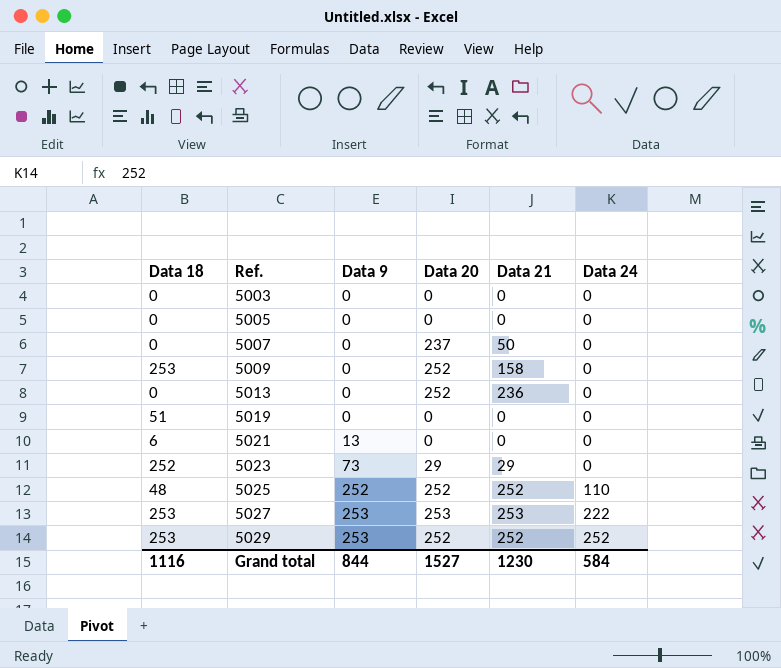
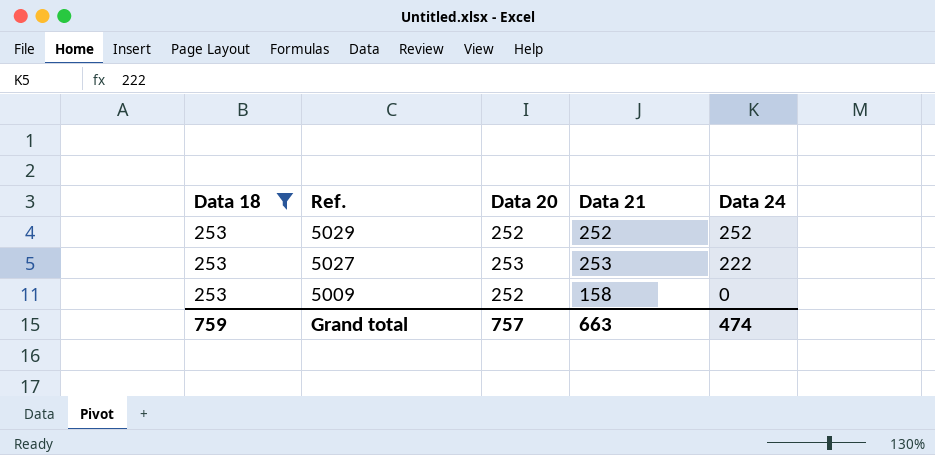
filter: none -> Data 18 = 253
row order: Ref. ascending -> Ref. descending
column Data 9 | position: 3 -> none
Grand total | Data 18: 1116 -> 759
Grand total | Data 20: 1527 -> 757
Grand total | Data 21: 1230 -> 663
Grand total | Data 24: 584 -> 474

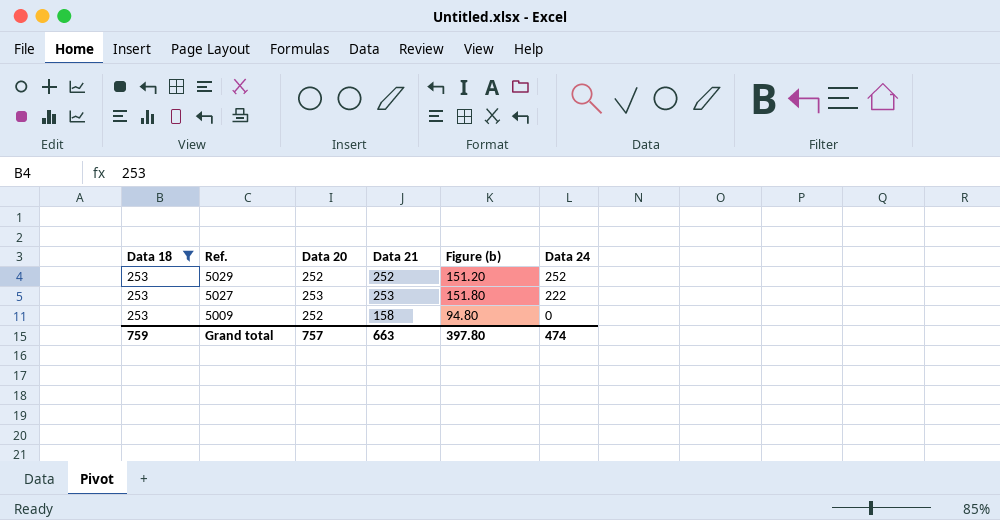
column Figure (b) | formula: none -> [Data 21] * 0.6

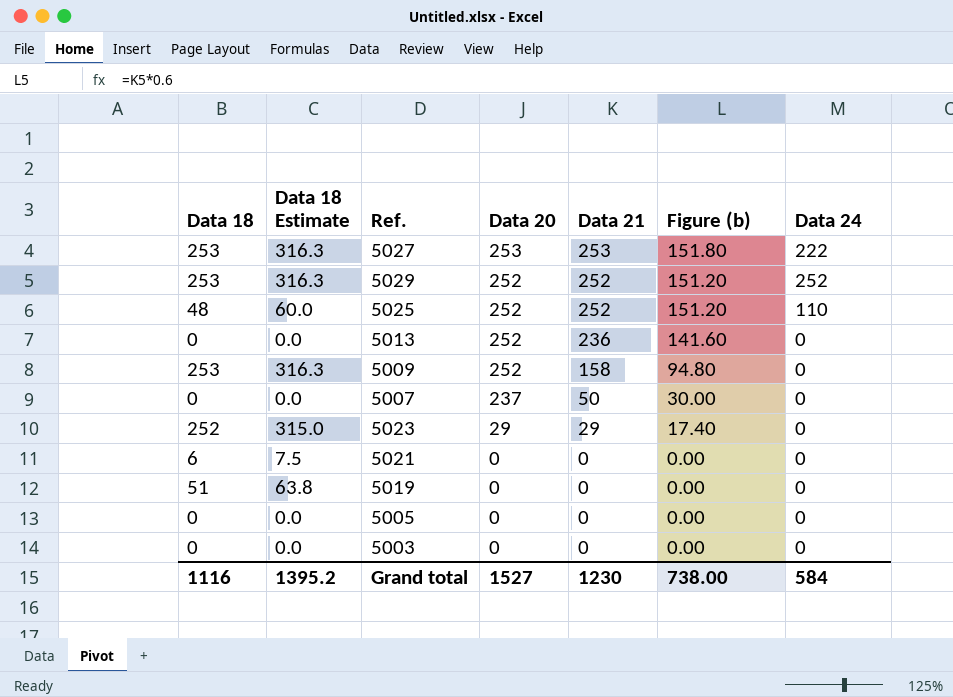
filter: Data 18 = 253 -> none
row order: Ref. descending -> Data 20 descending
column Data 18 Estimate | formula: none -> [Data 18] * 1.25
Grand total | Data 18: 759 -> 1116
Grand total | Data 20: 757 -> 1527
Grand total | Data 21: 663 -> 1230
Grand total | Figure (b): 397.80 -> 738.00
Grand total | Data 24: 474 -> 584

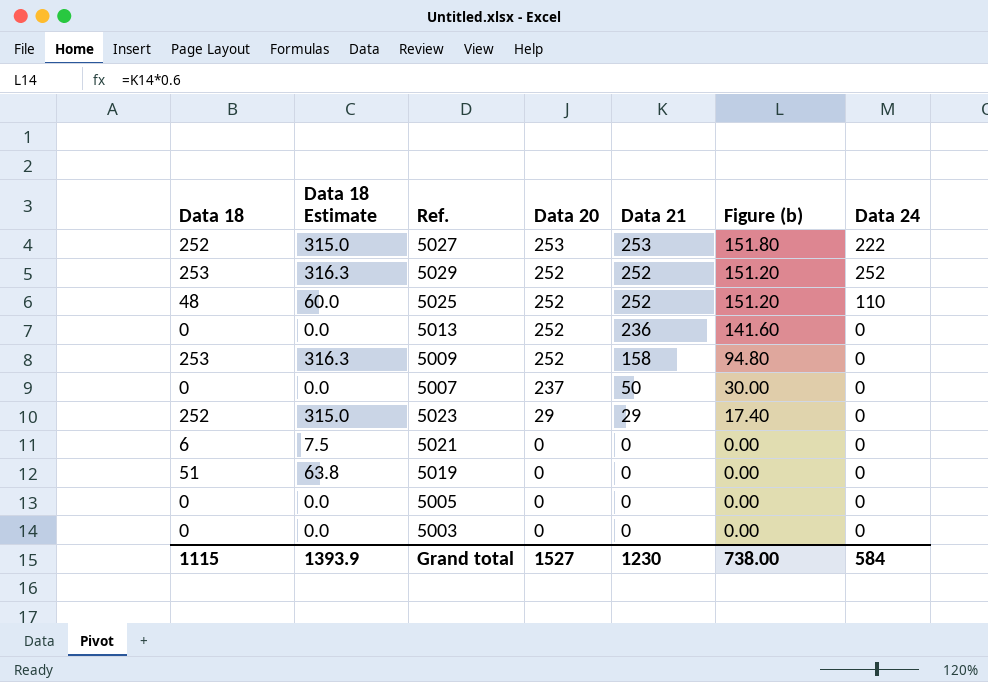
5027 | Data 18: 253 -> 252
5027 | Data 18 Estimate: 316.3 -> 315.0
Grand total | Data 18: 1116 -> 1115
Grand total | Data 18 Estimate: 1395.2 -> 1393.9

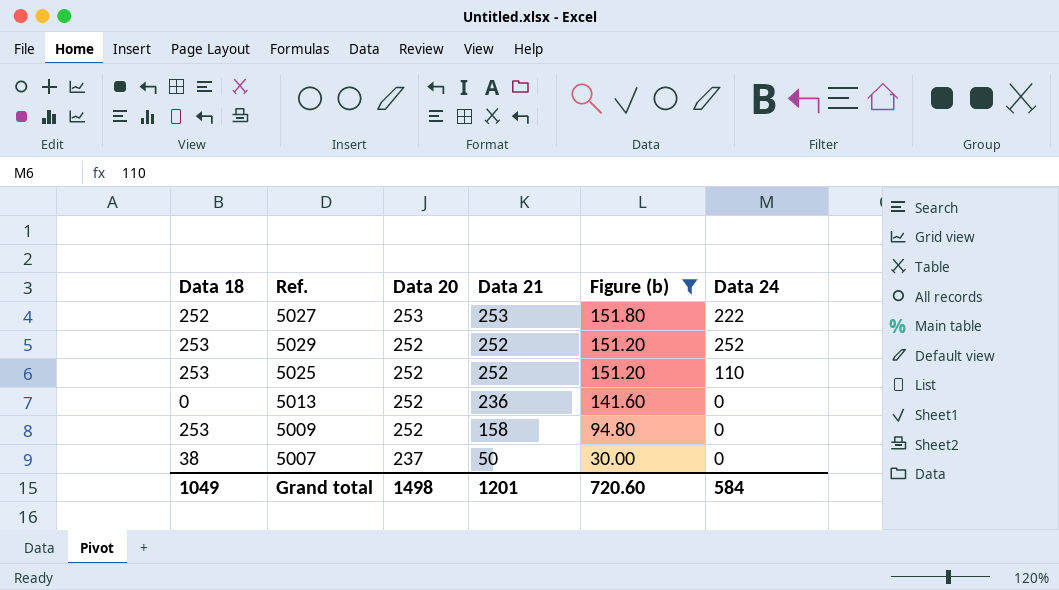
filter: none -> Figure (b) >= 30.00
column Data 18 Estimate | formula: [Data 18] * 1.25 -> none
5025 | Data 18: 48 -> 253
5007 | Data 18: 0 -> 38
Grand total | Data 18: 1115 -> 1049
Grand total | Data 20: 1527 -> 1498
Grand total | Data 21: 1230 -> 1201
Grand total | Figure (b): 738.00 -> 720.60

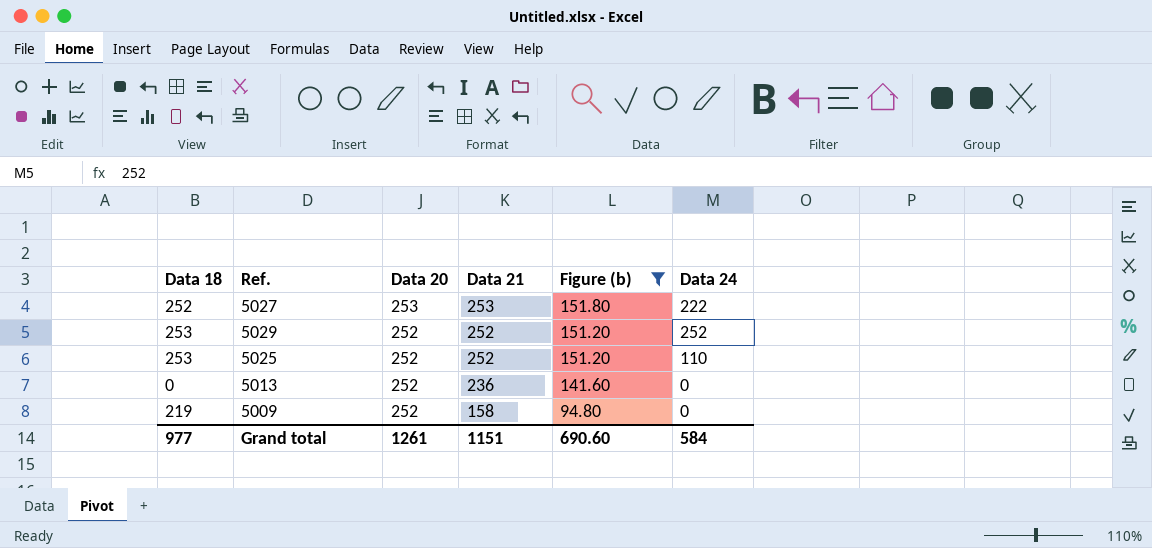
row 5007: 38 | 237 | 50 | 30.00 | 0 -> none
5009 | Data 18: 253 -> 219
Grand total | Data 18: 1049 -> 977
Grand total | Data 20: 1498 -> 1261
Grand total | Data 21: 1201 -> 1151
Grand total | Figure (b): 720.60 -> 690.60

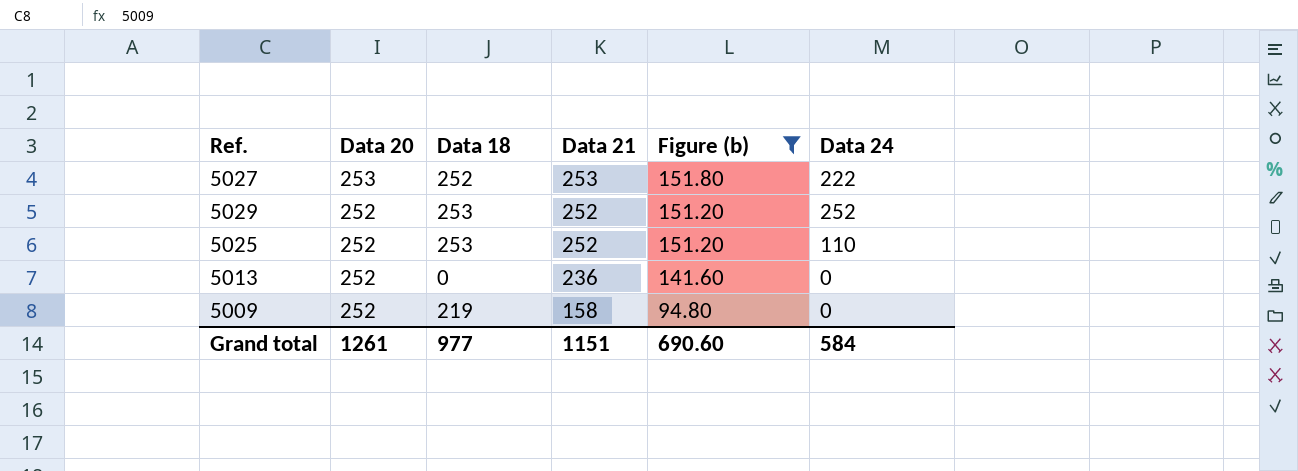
column Data 18 | position: 1 -> 3

